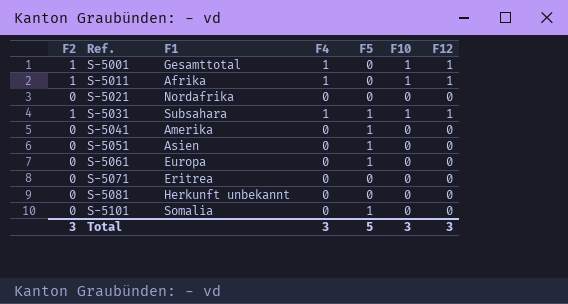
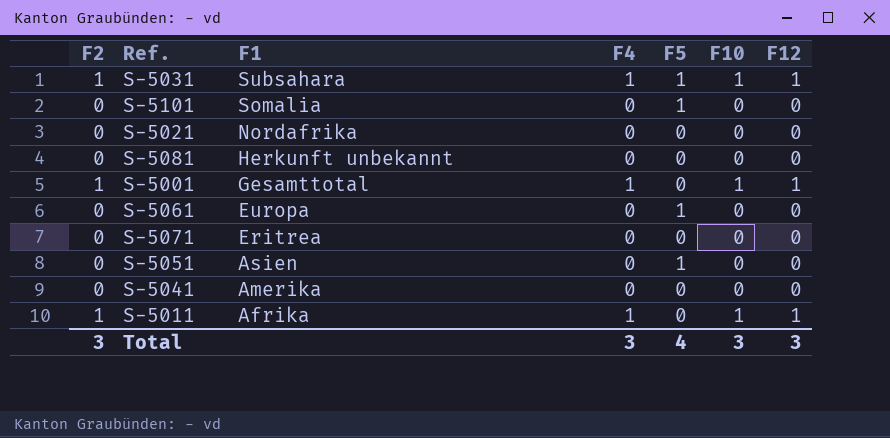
row order: Ref. ascending -> F1 descending
S-5041 | F5: 1 -> 0
Total | F5: 5 -> 4

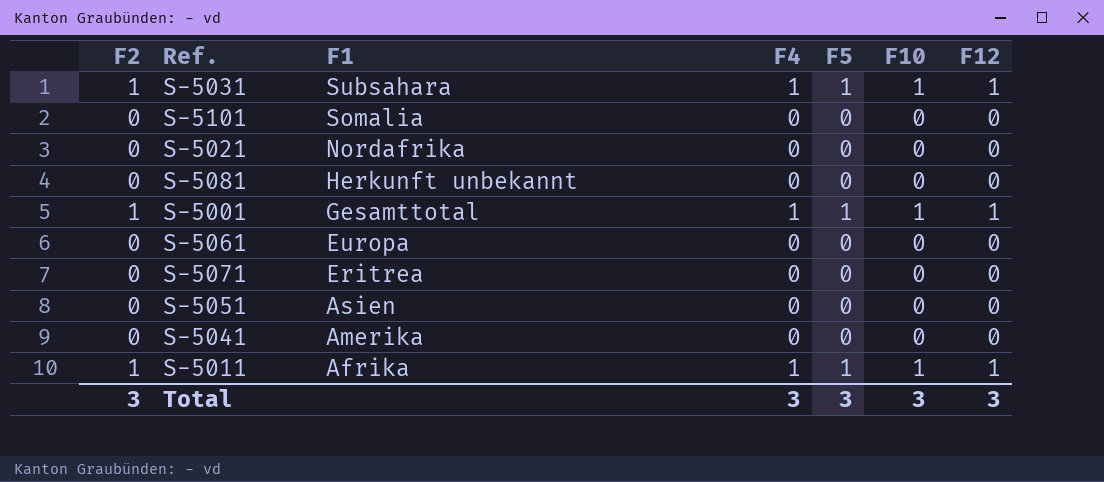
S-5101 | F5: 1 -> 0
S-5001 | F5: 0 -> 1
S-5061 | F5: 1 -> 0
S-5051 | F5: 1 -> 0
S-5011 | F5: 0 -> 1
Total | F5: 4 -> 3

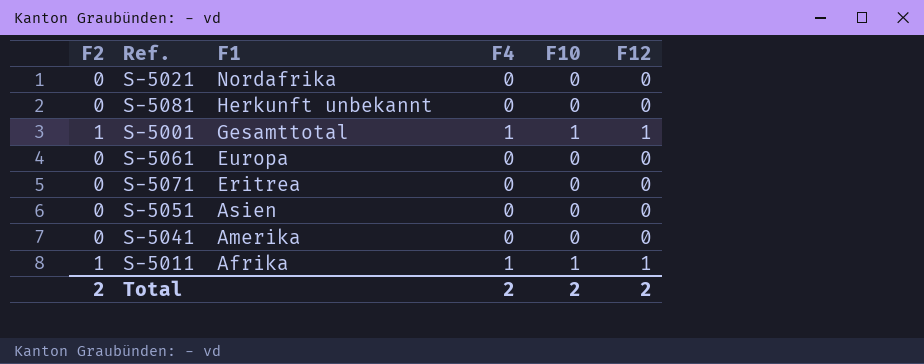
column F5 | position: 5 -> none
row S-5031: 1 | Subsahara | 1 | 1 | 1 | 1 -> none
row S-5101: 0 | Somalia | 0 | 0 | 0 | 0 -> none
Total | F2: 3 -> 2
Total | F4: 3 -> 2
Total | F10: 3 -> 2
Total | F12: 3 -> 2

